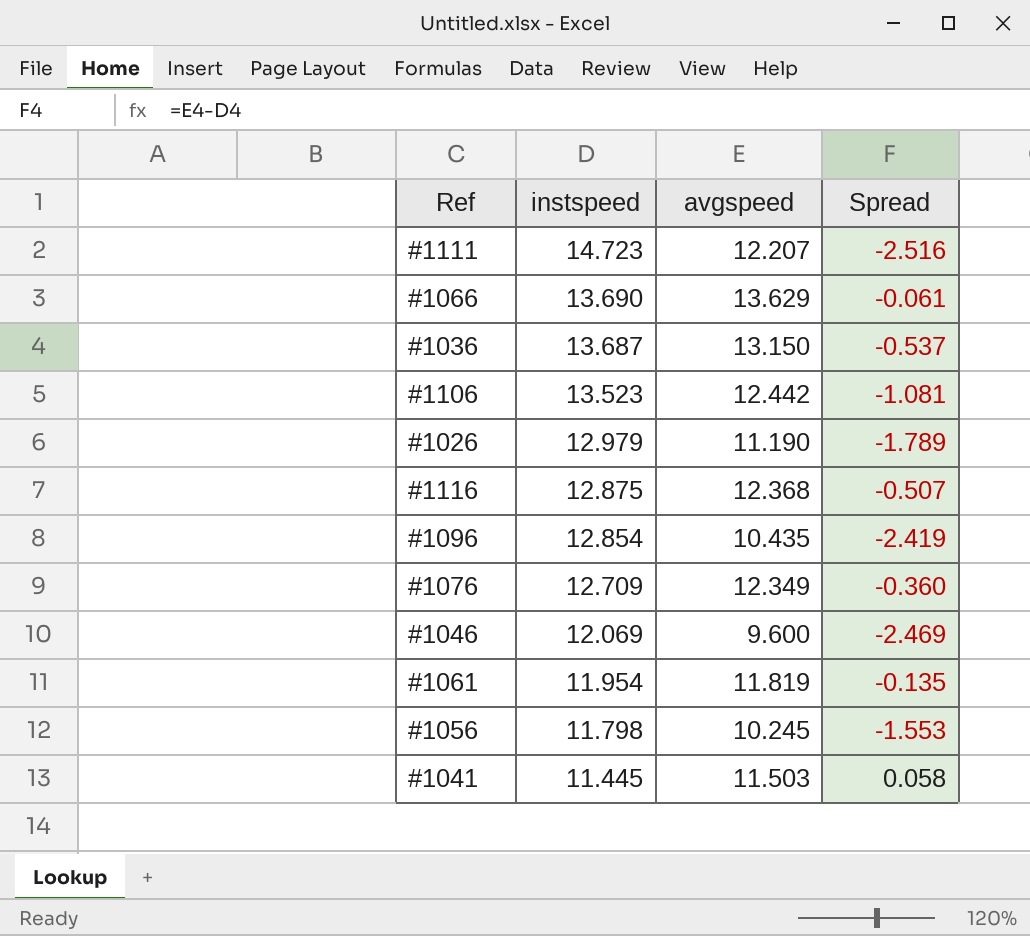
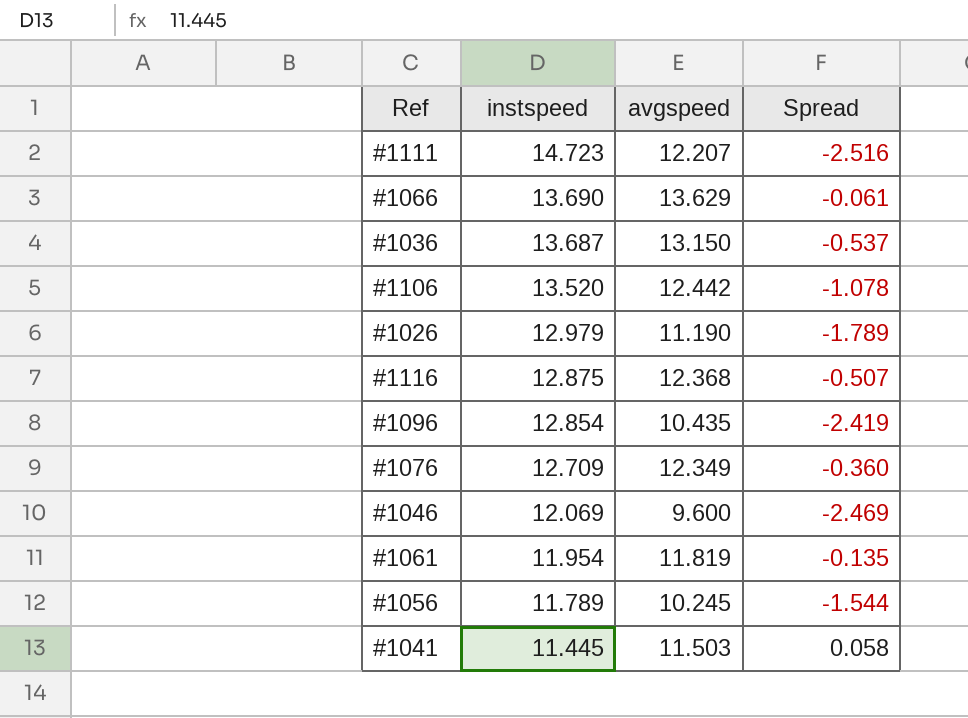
#1106 | instspeed: 13.523 -> 13.520
#1106 | Spread: -1.081 -> -1.078
#1056 | instspeed: 11.798 -> 11.789
#1056 | Spread: -1.553 -> -1.544

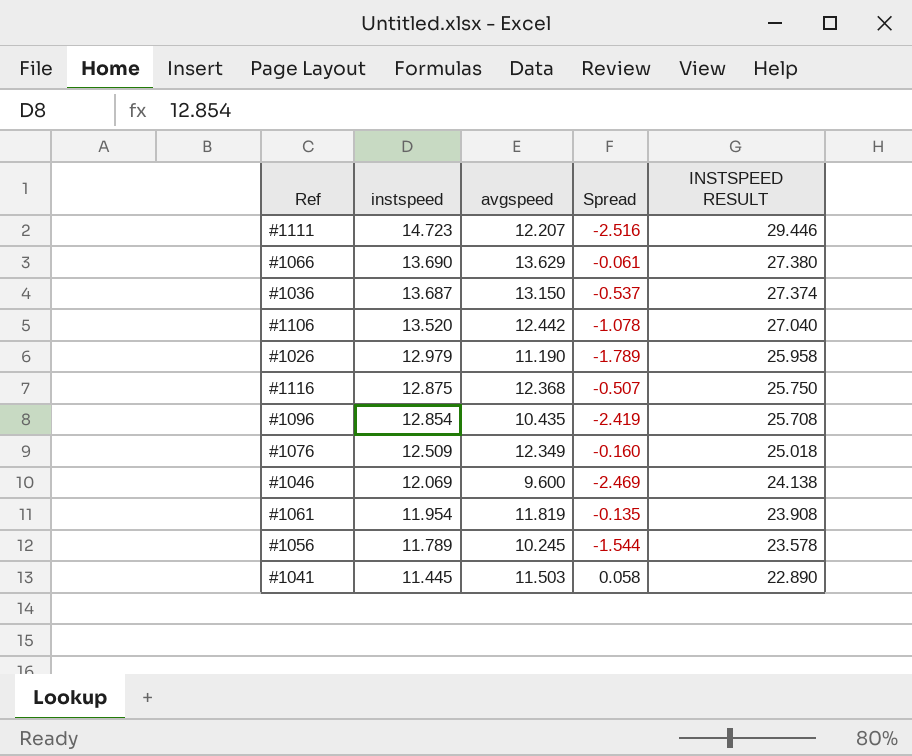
column INSTSPEED RESULT | formula: none -> [instspeed] * 2
#1076 | instspeed: 12.709 -> 12.509
#1076 | Spread: -0.360 -> -0.160

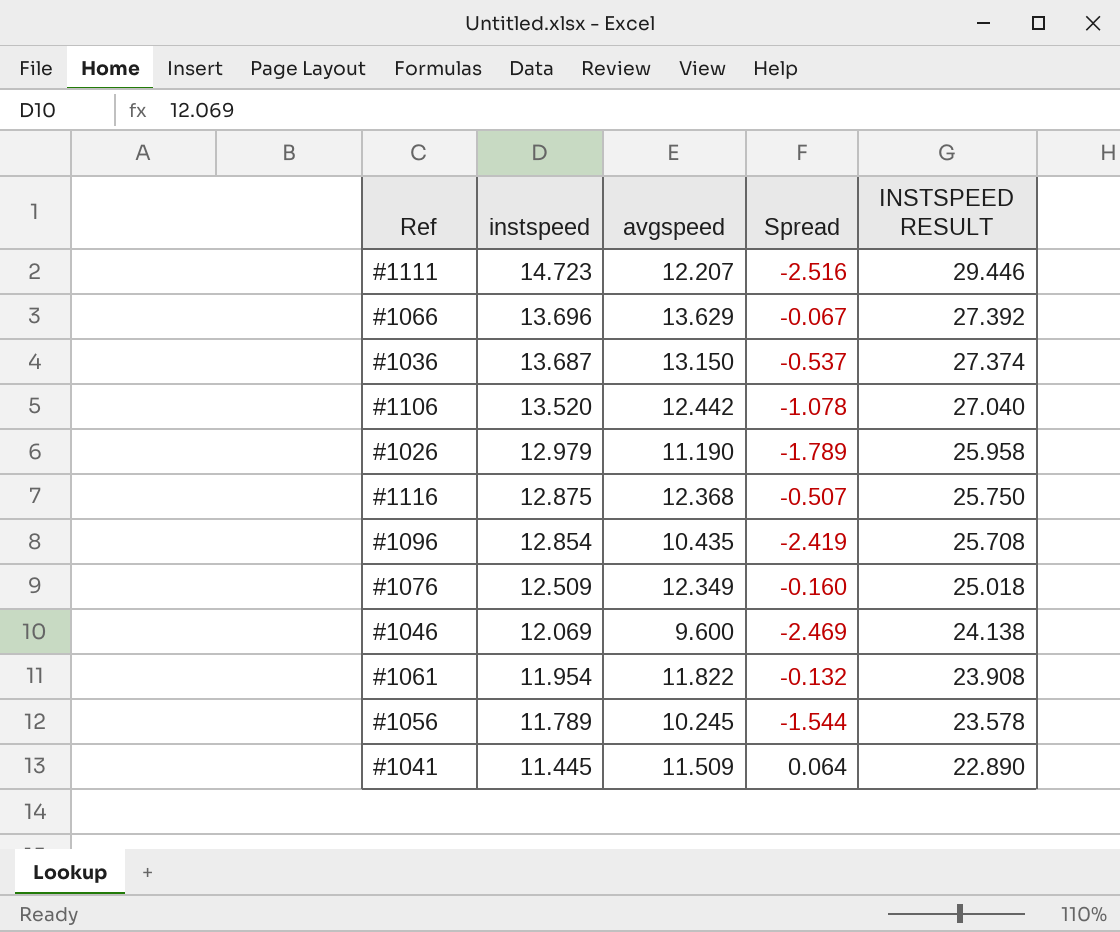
#1066 | instspeed: 13.690 -> 13.696
#1066 | Spread: -0.061 -> -0.067
#1066 | INSTSPEED RESULT: 27.380 -> 27.392
#1061 | avgspeed: 11.819 -> 11.822
#1061 | Spread: -0.135 -> -0.132
#1041 | avgspeed: 11.503 -> 11.509
#1041 | Spread: 0.058 -> 0.064

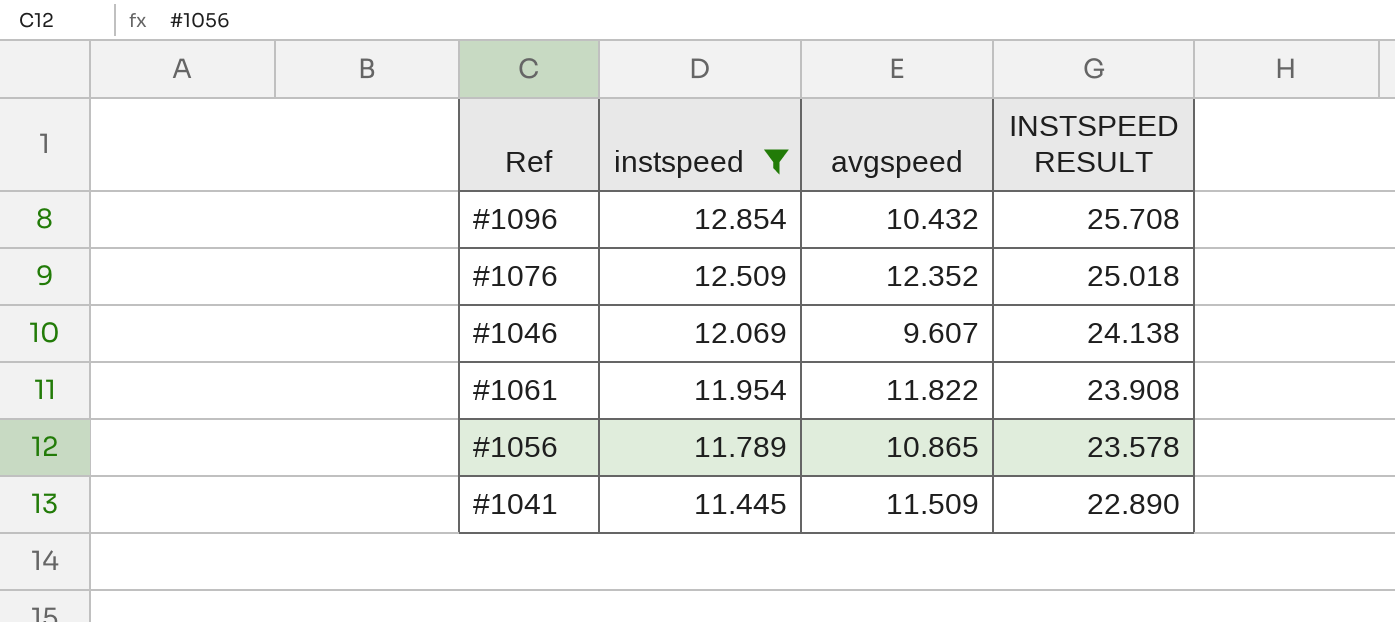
filter: none -> instspeed <= 12.854
column Spread | formula: [avgspeed] - [instspeed] -> none
#1096 | avgspeed: 10.435 -> 10.432
#1076 | avgspeed: 12.349 -> 12.352
#1046 | avgspeed: 9.600 -> 9.607
#1056 | avgspeed: 10.245 -> 10.865

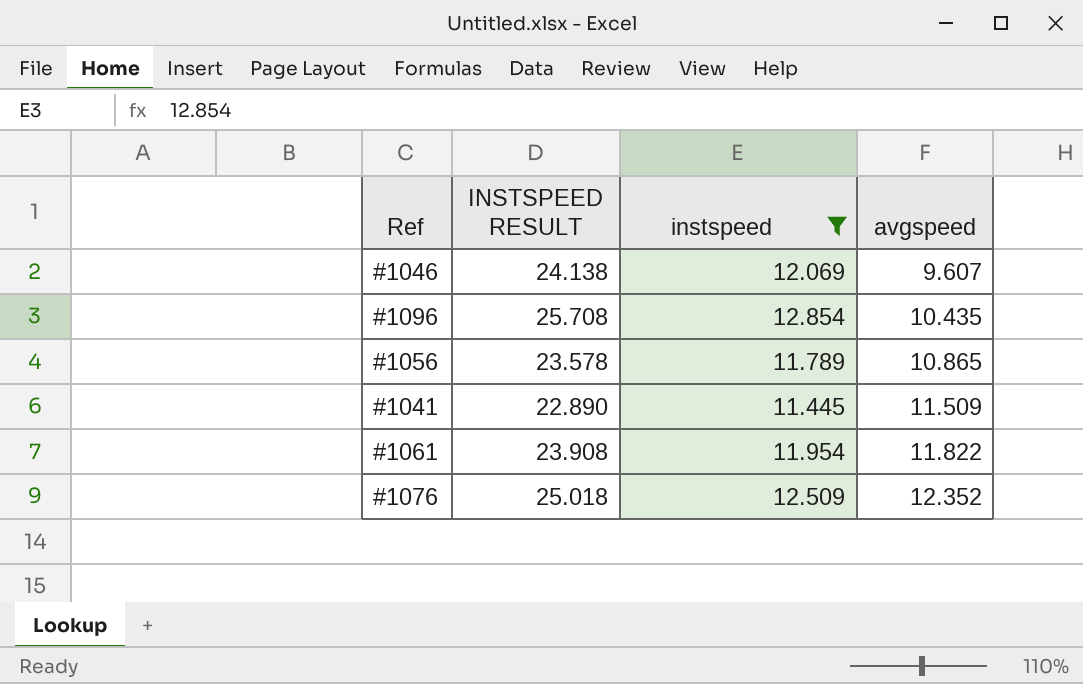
row order: instspeed descending -> avgspeed ascending
column INSTSPEED RESULT | position: 4 -> 2
#1096 | avgspeed: 10.432 -> 10.435

